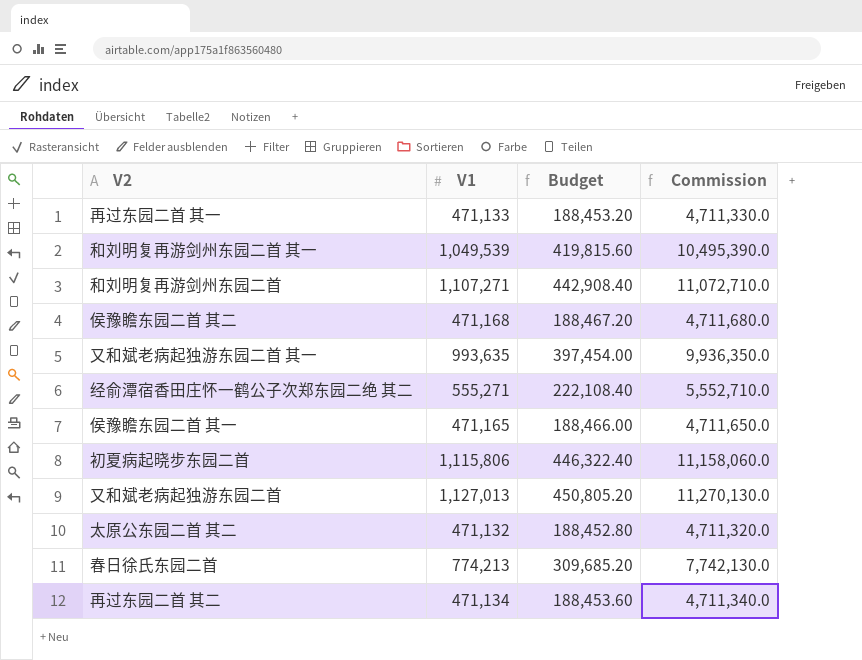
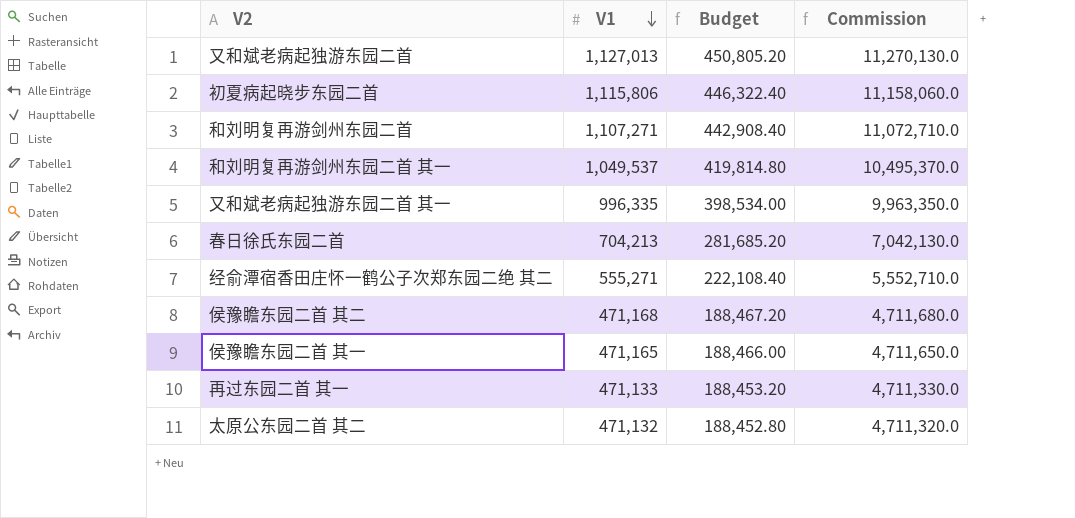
row order: none -> V1 descending
row 再过东园二首 其二: 471,134 | 188,453.60 | 4,711,340.0 -> none
和刘明复再游剑州东园二首 其一 | V1: 1,049,539 -> 1,049,537
和刘明复再游剑州东园二首 其一 | Budget: 419,815.60 -> 419,814.80
和刘明复再游剑州东园二首 其一 | Commission: 10,495,390.0 -> 10,495,370.0
又和斌老病起独游东园二首 其一 | V1: 993,635 -> 996,335
又和斌老病起独游东园二首 其一 | Budget: 397,454.00 -> 398,534.00
又和斌老病起独游东园二首 其一 | Commission: 9,936,350.0 -> 9,963,350.0
春日徐氏东园二首 | V1: 774,213 -> 704,213
春日徐氏东园二首 | Budget: 309,685.20 -> 281,685.20
春日徐氏东园二首 | Commission: 7,742,130.0 -> 7,042,130.0

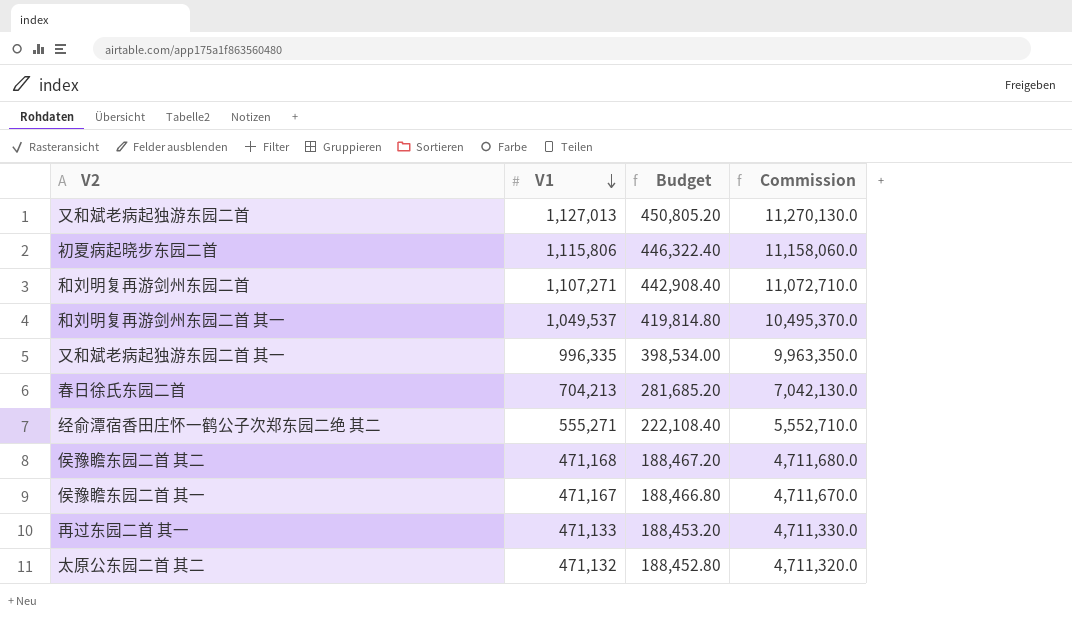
侯豫瞻东园二首 其一 | V1: 471,165 -> 471,167
侯豫瞻东园二首 其一 | Budget: 188,466.00 -> 188,466.80
侯豫瞻东园二首 其一 | Commission: 4,711,650.0 -> 4,711,670.0

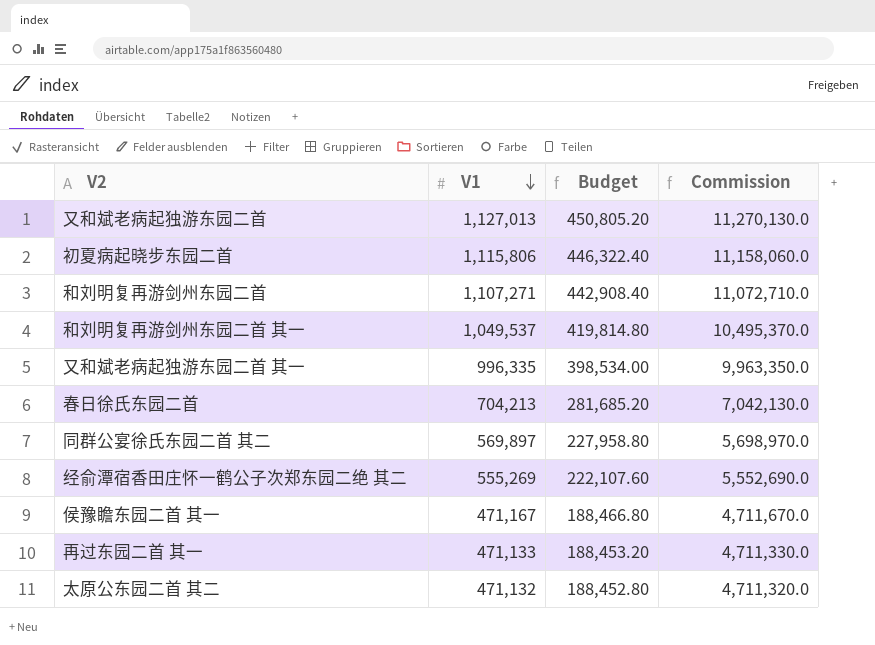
row 侯豫瞻东园二首 其二: 471,168 | 188,467.20 | 4,711,680.0 -> none
row 同群公宴徐氏东园二首 其二: none -> 569,897 | 227,958.80 | 5,698,970.0
经俞潭宿香田庄怀一鹤公子次郑东园二绝 其二 | V1: 555,271 -> 555,269
经俞潭宿香田庄怀一鹤公子次郑东园二绝 其二 | Budget: 222,108.40 -> 222,107.60
经俞潭宿香田庄怀一鹤公子次郑东园二绝 其二 | Commission: 5,552,710.0 -> 5,552,690.0

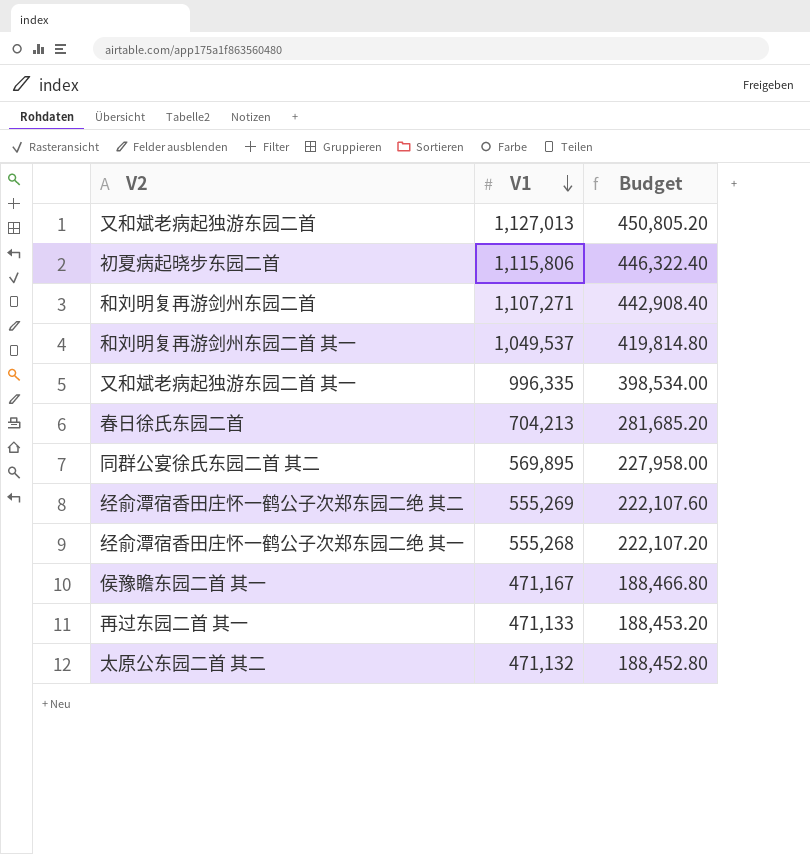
column Commission | formula: [V1] * 10 -> none
同群公宴徐氏东园二首 其二 | V1: 569,897 -> 569,895
同群公宴徐氏东园二首 其二 | Budget: 227,958.80 -> 227,958.00
row 经俞潭宿香田庄怀一鹤公子次郑东园二绝 其一: none -> 555,268 | 222,107.20

